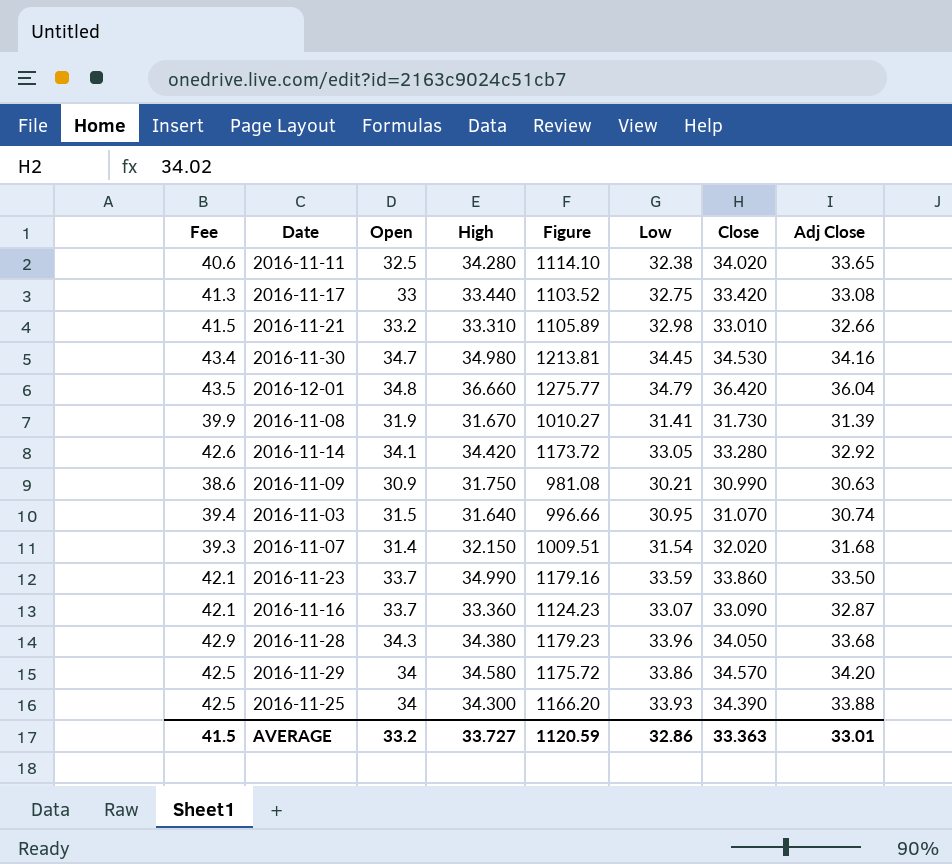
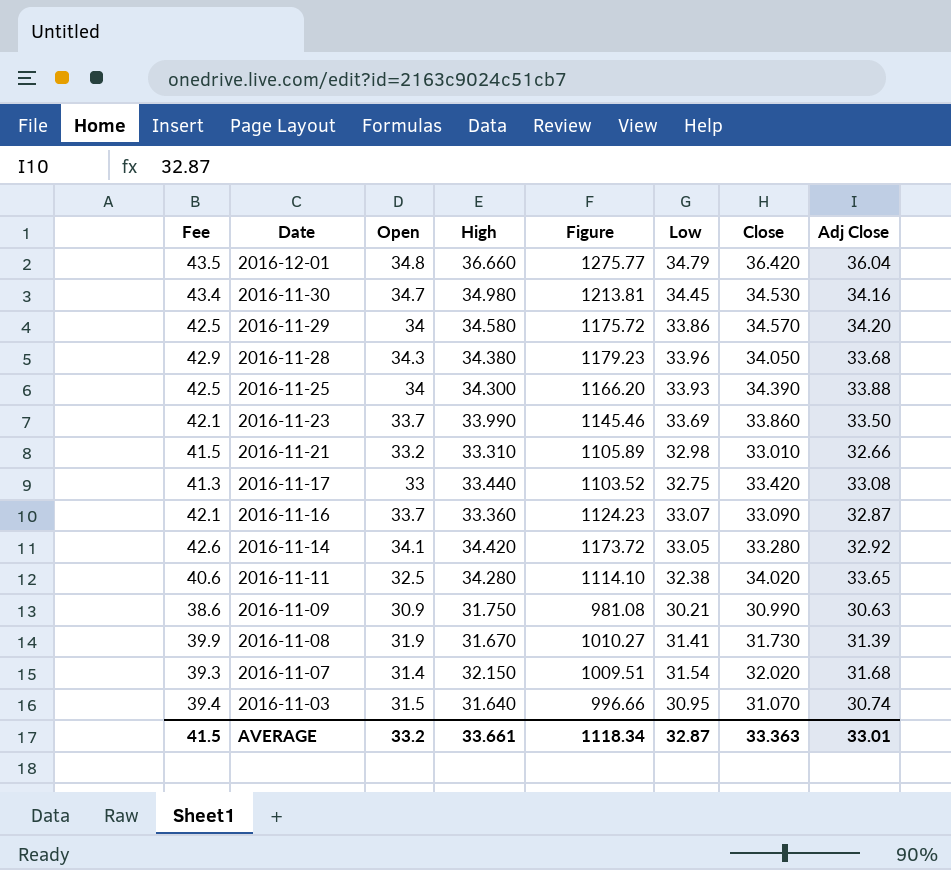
row order: none -> Date descending
2016-11-23 | High: 34.990 -> 33.990
2016-11-23 | Figure: 1179.16 -> 1145.46
2016-11-23 | Low: 33.59 -> 33.69
AVERAGE | High: 33.727 -> 33.661
AVERAGE | Figure: 1120.59 -> 1118.34
AVERAGE | Low: 32.86 -> 32.87

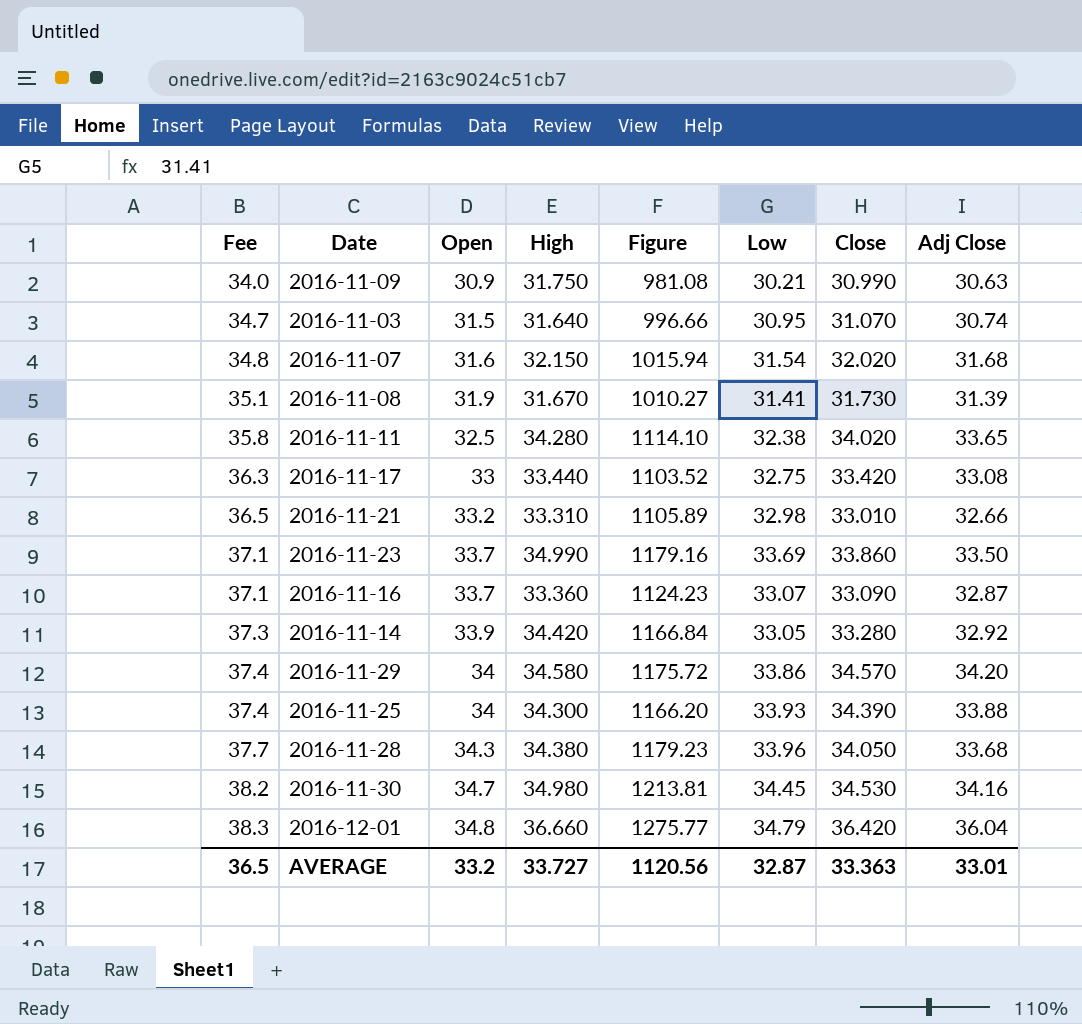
row order: Date descending -> Fee ascending
column Fee | formula: [Open] * 1.25 -> [Open] * 1.1
2016-11-07 | Open: 31.4 -> 31.6
2016-11-07 | Figure: 1009.51 -> 1015.94
2016-11-23 | High: 33.990 -> 34.990
2016-11-23 | Figure: 1145.46 -> 1179.16
2016-11-14 | Open: 34.1 -> 33.9
2016-11-14 | Figure: 1173.72 -> 1166.84
AVERAGE | Fee: 41.5 -> 36.5
AVERAGE | High: 33.661 -> 33.727
AVERAGE | Figure: 1118.34 -> 1120.56

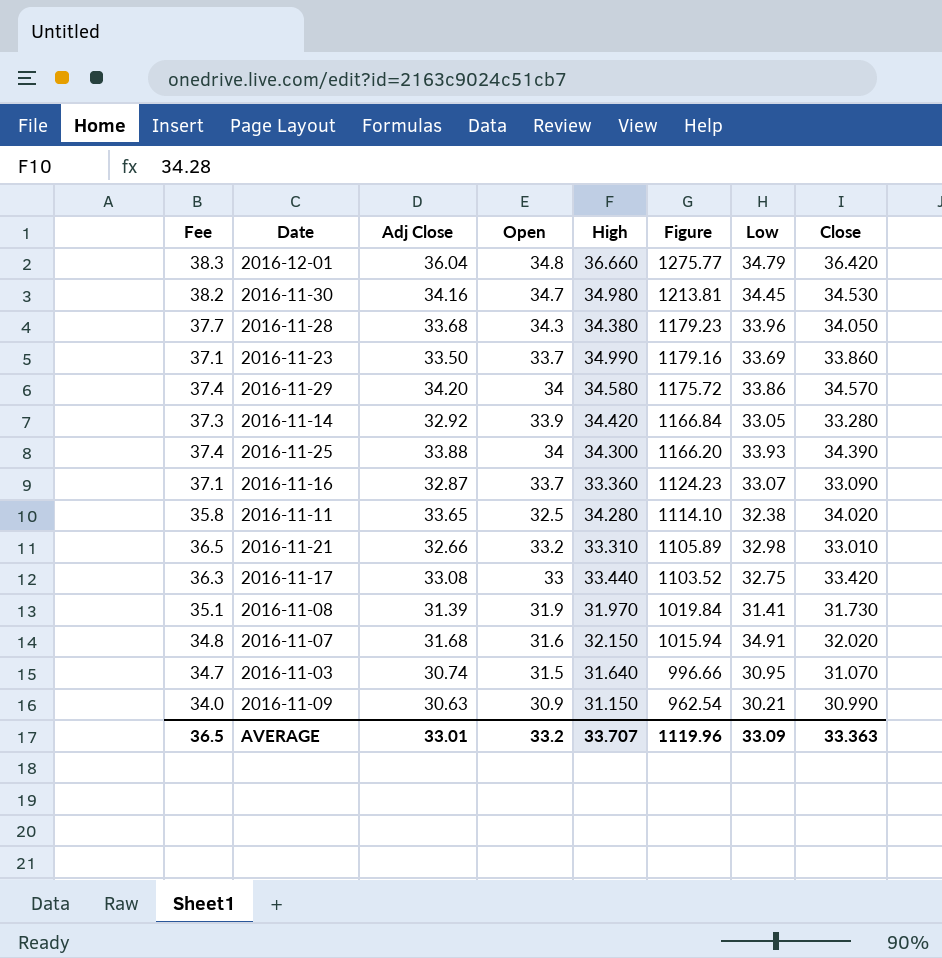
row order: Fee ascending -> Figure descending
column Adj Close | position: 8 -> 3
2016-11-08 | High: 31.670 -> 31.970
2016-11-08 | Figure: 1010.27 -> 1019.84
2016-11-07 | Low: 31.54 -> 34.91
2016-11-09 | High: 31.750 -> 31.150
2016-11-09 | Figure: 981.08 -> 962.54
AVERAGE | High: 33.727 -> 33.707
AVERAGE | Figure: 1120.56 -> 1119.96
AVERAGE | Low: 32.87 -> 33.09

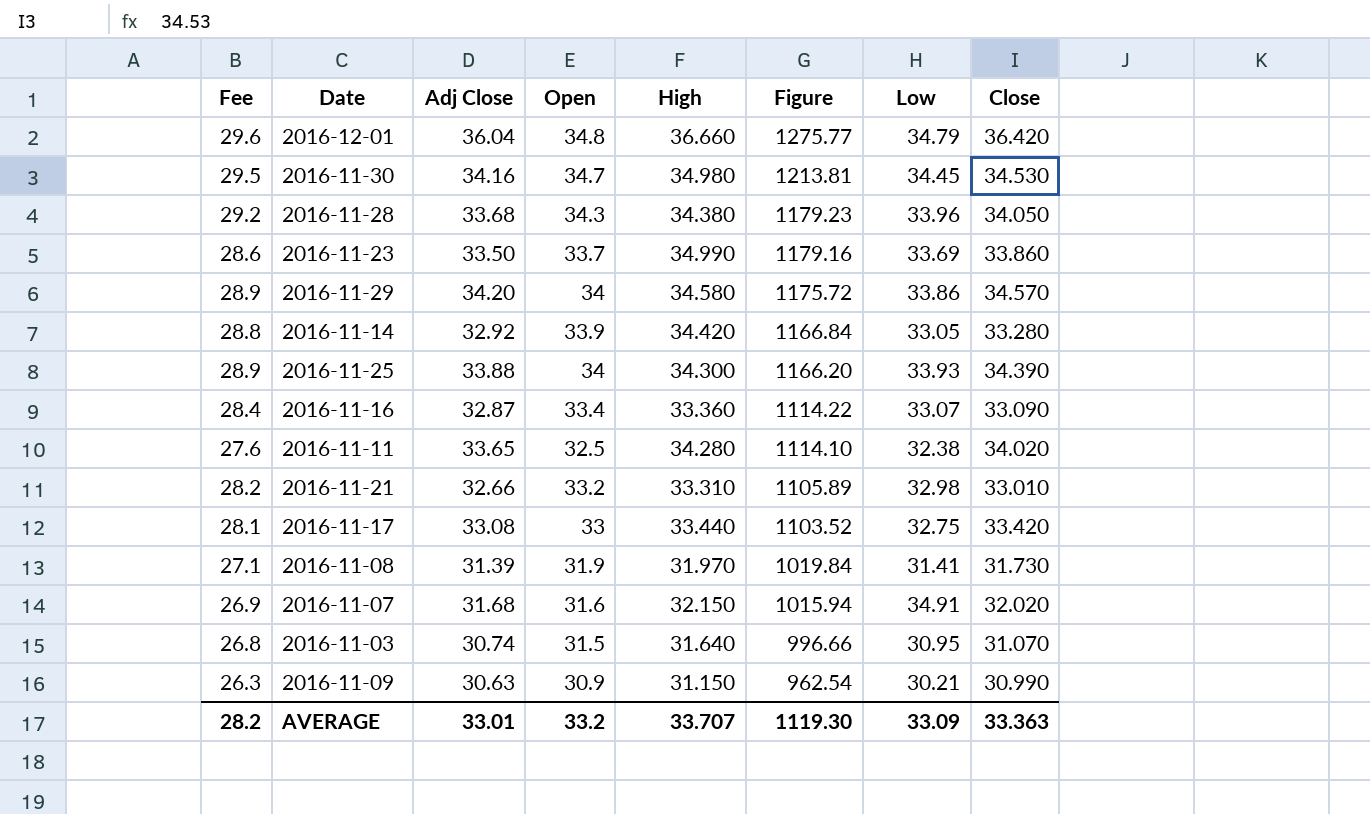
column Fee | formula: [Open] * 1.1 -> [Open] * 0.85
2016-11-16 | Open: 33.7 -> 33.4
2016-11-16 | Figure: 1124.23 -> 1114.22
AVERAGE | Fee: 36.5 -> 28.2
AVERAGE | Figure: 1119.96 -> 1119.30

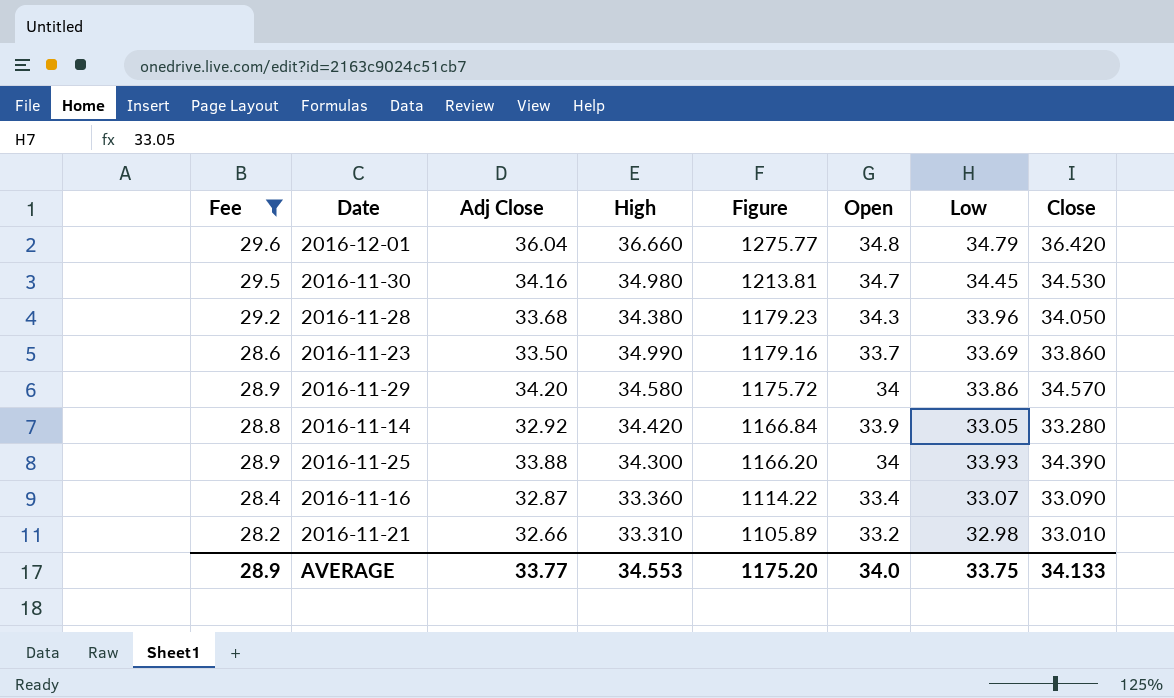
filter: none -> Fee >= 28.2
column Open | position: 4 -> 6
AVERAGE | Fee: 28.2 -> 28.9
AVERAGE | Adj Close: 33.01 -> 33.77
AVERAGE | High: 33.707 -> 34.553
AVERAGE | Figure: 1119.30 -> 1175.20
AVERAGE | Open: 33.2 -> 34.0
AVERAGE | Low: 33.09 -> 33.75
AVERAGE | Close: 33.363 -> 34.133

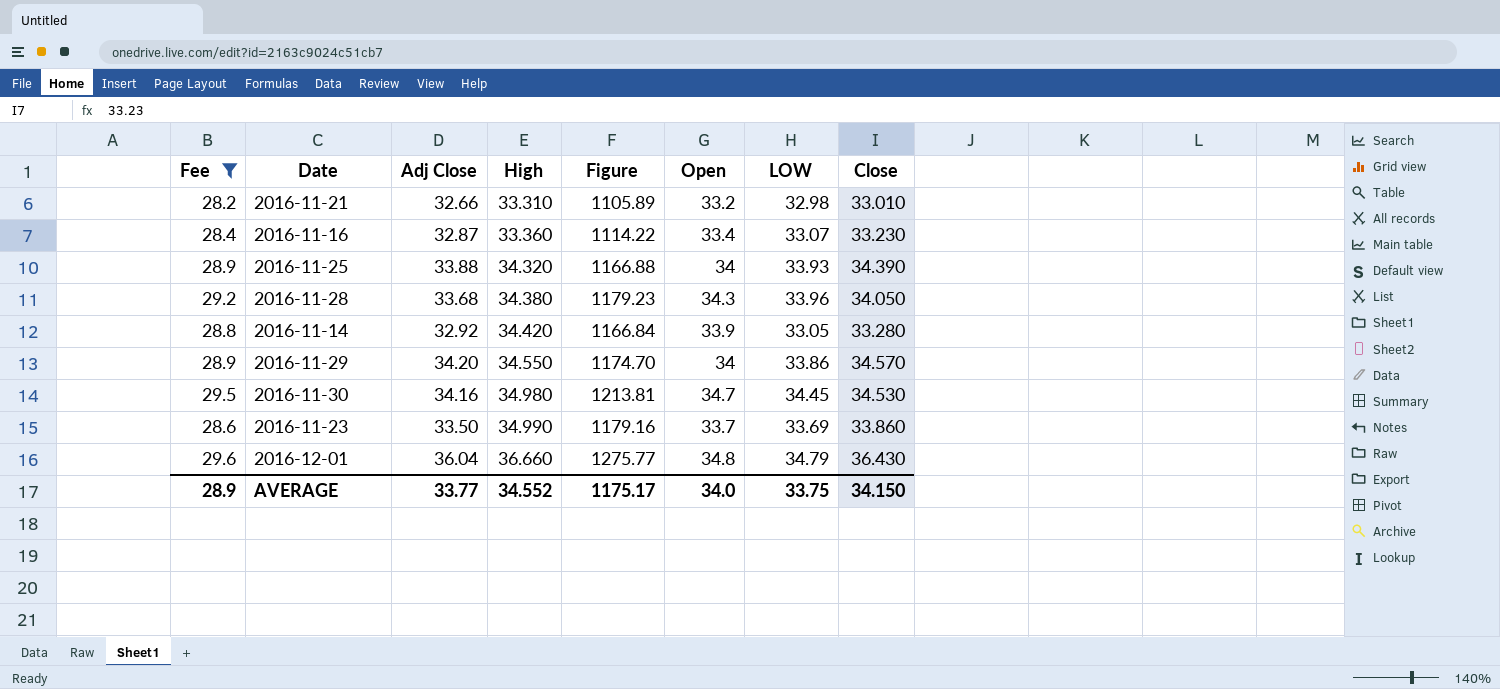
row order: Figure descending -> High ascending
column name: Low -> LOW
2016-11-16 | Close: 33.090 -> 33.230
2016-11-25 | High: 34.300 -> 34.320
2016-11-25 | Figure: 1166.20 -> 1166.88
2016-11-29 | High: 34.580 -> 34.550
2016-11-29 | Figure: 1175.72 -> 1174.70
2016-12-01 | Close: 36.420 -> 36.430
AVERAGE | High: 34.553 -> 34.552
AVERAGE | Figure: 1175.20 -> 1175.17
AVERAGE | Close: 34.133 -> 34.150

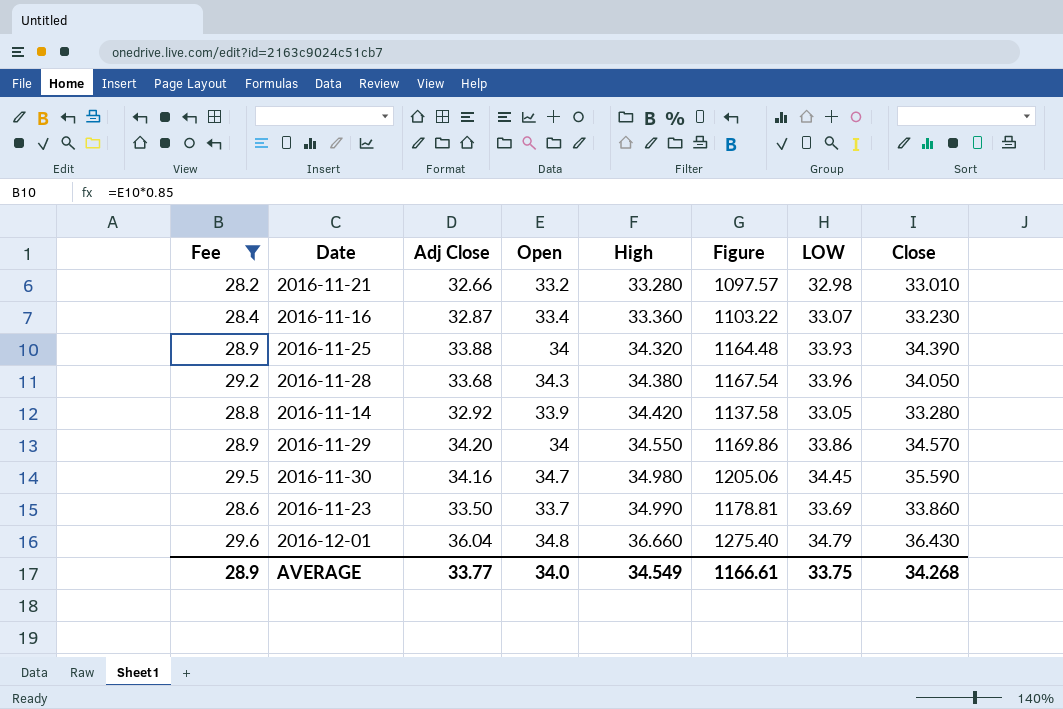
column Open | position: 6 -> 4
column Figure | formula: [High] * [Open] -> [High] * [LOW]
2016-11-21 | High: 33.310 -> 33.280
2016-11-30 | Close: 34.530 -> 35.590
AVERAGE | High: 34.552 -> 34.549
AVERAGE | Figure: 1175.17 -> 1166.61
AVERAGE | Close: 34.150 -> 34.268

